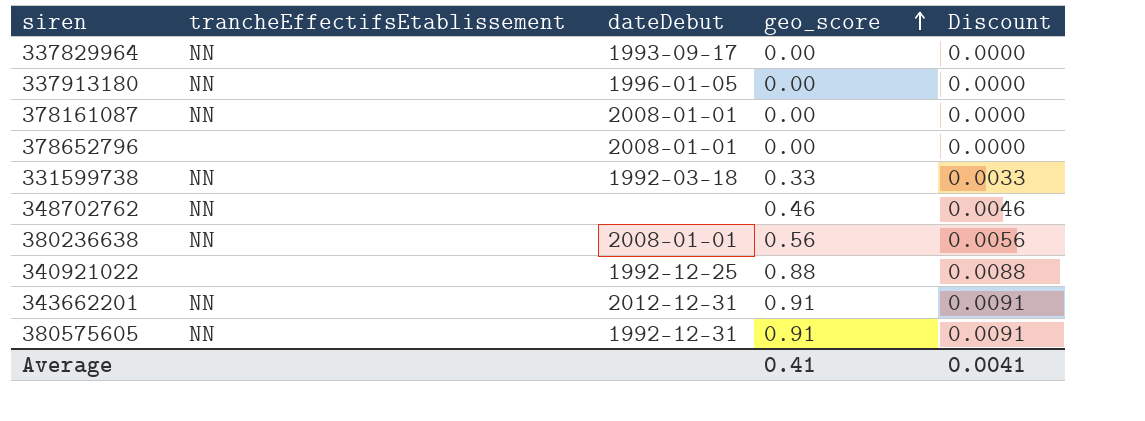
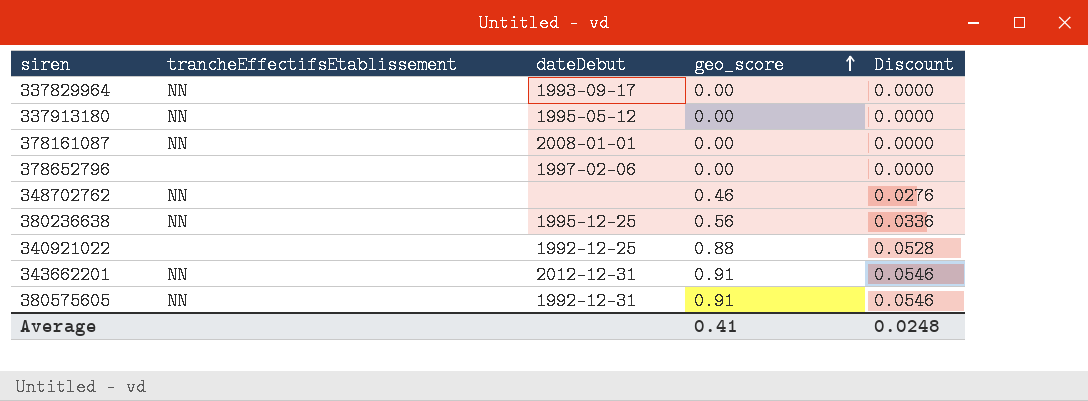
column Discount | formula: [geo_score] * 0.01 -> [geo_score] * 0.06
row 331599738: NN | 1992-03-18 | 0.33 | 0.0033 -> none
337913180 | dateDebut: 1996-01-05 -> 1995-05-12
378652796 | dateDebut: 2008-01-01 -> 1997-02-06
380236638 | dateDebut: 2008-01-01 -> 1995-12-25
Average | Discount: 0.0041 -> 0.0248

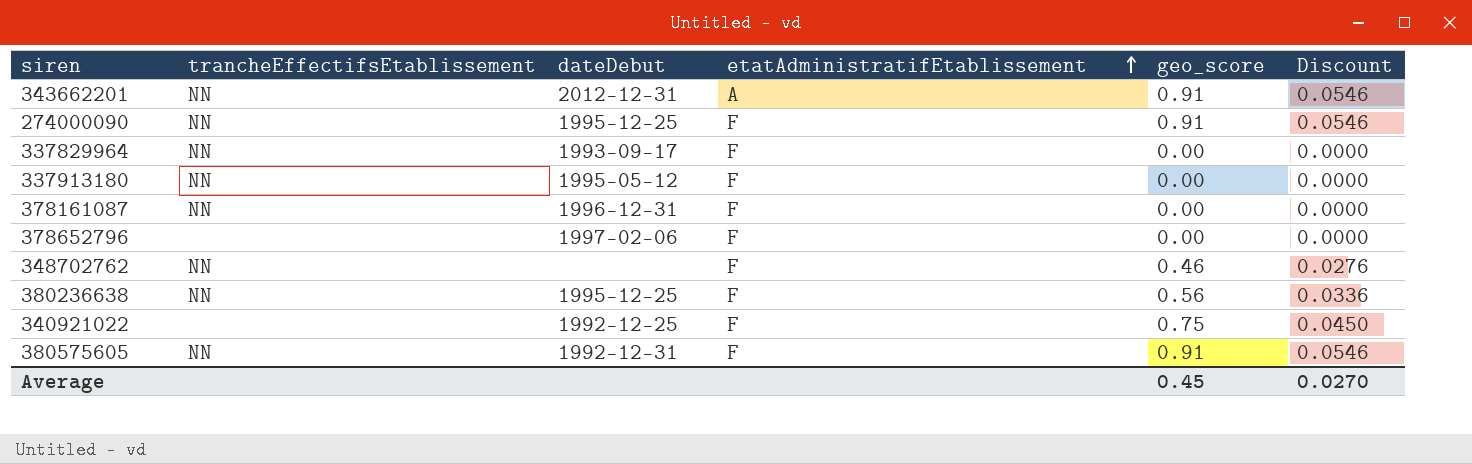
row order: geo_score ascending -> etatAdministratifEtablissement ascending
column etatAdministratifEtablissement | position: none -> 4
row 274000090: none -> NN | 1995-12-25 | F | 0.91 | 0.0546
378161087 | dateDebut: 2008-01-01 -> 1996-12-31
340921022 | geo_score: 0.88 -> 0.75
340921022 | Discount: 0.0528 -> 0.0450
Average | geo_score: 0.41 -> 0.45
Average | Discount: 0.0248 -> 0.0270

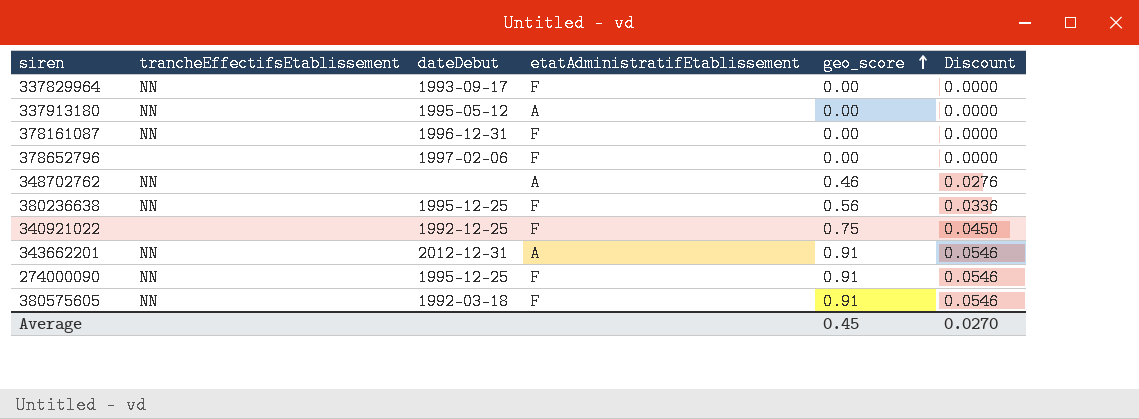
row order: etatAdministratifEtablissement ascending -> geo_score ascending
337913180 | etatAdministratifEtablissement: F -> A
348702762 | etatAdministratifEtablissement: F -> A
380575605 | dateDebut: 1992-12-31 -> 1992-03-18

